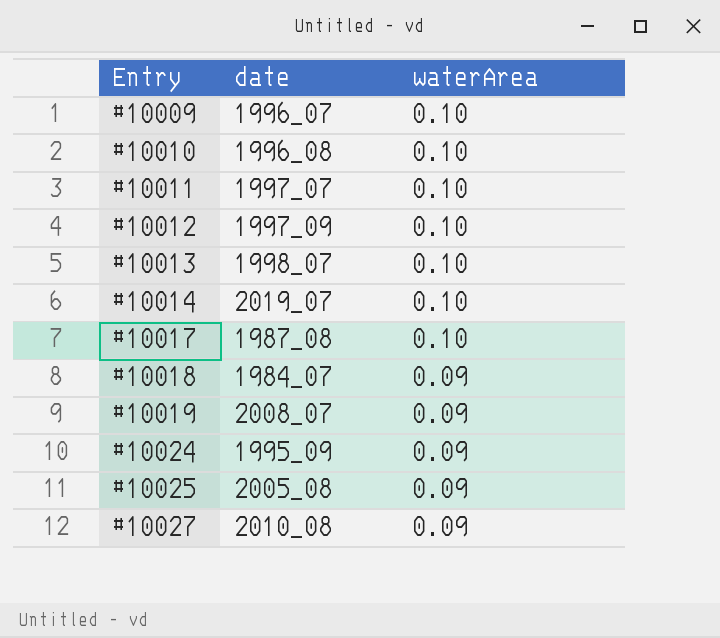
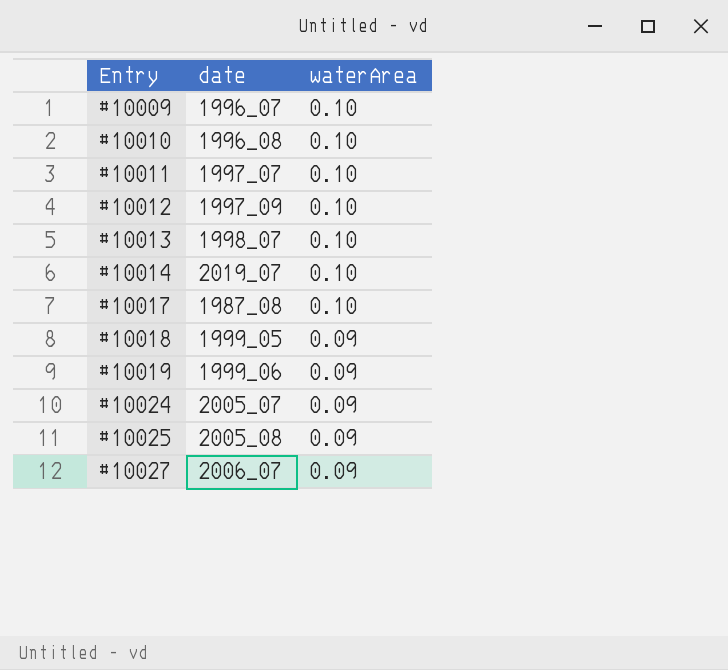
#10018 | date: 1984_07 -> 1999_05
#10019 | date: 2008_07 -> 1999_06
#10024 | date: 1995_09 -> 2005_07
#10027 | date: 2010_08 -> 2006_07

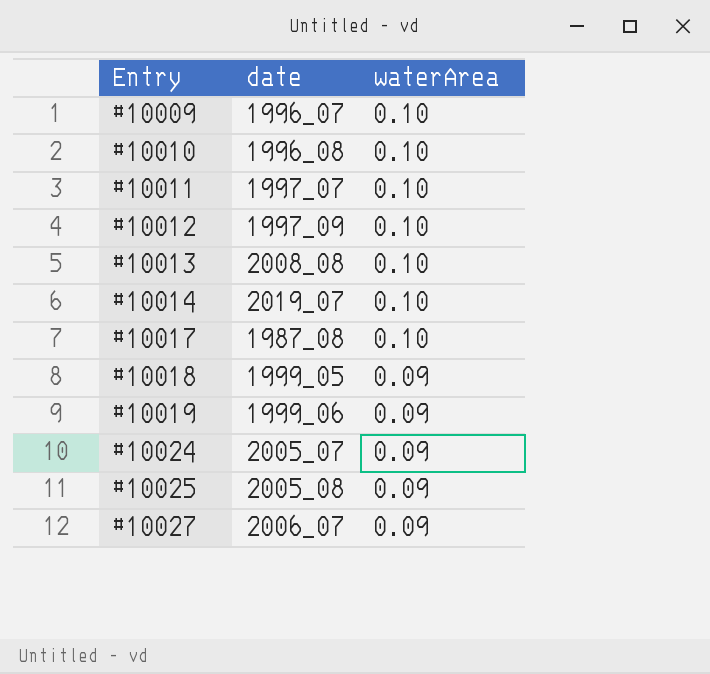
#10013 | date: 1998_07 -> 2008_08

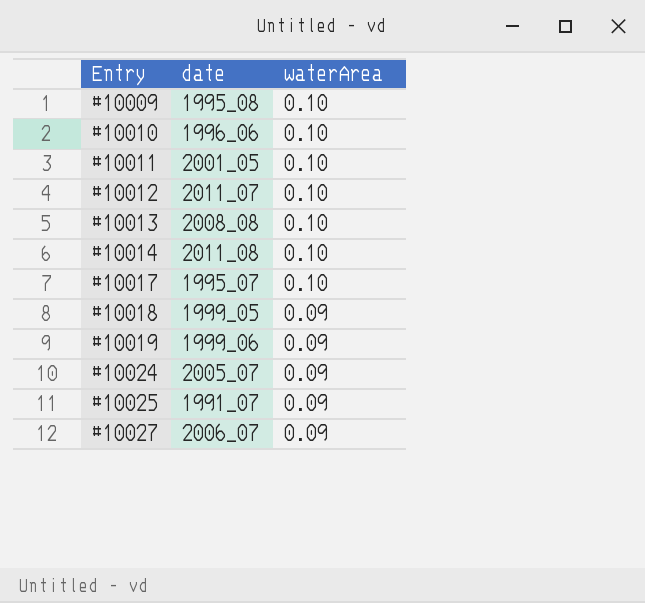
#10009 | date: 1996_07 -> 1995_08
#10010 | date: 1996_08 -> 1996_06
#10011 | date: 1997_07 -> 2001_05
#10012 | date: 1997_09 -> 2011_07
#10014 | date: 2019_07 -> 2011_08
#10017 | date: 1987_08 -> 1995_07
#10025 | date: 2005_08 -> 1991_07

